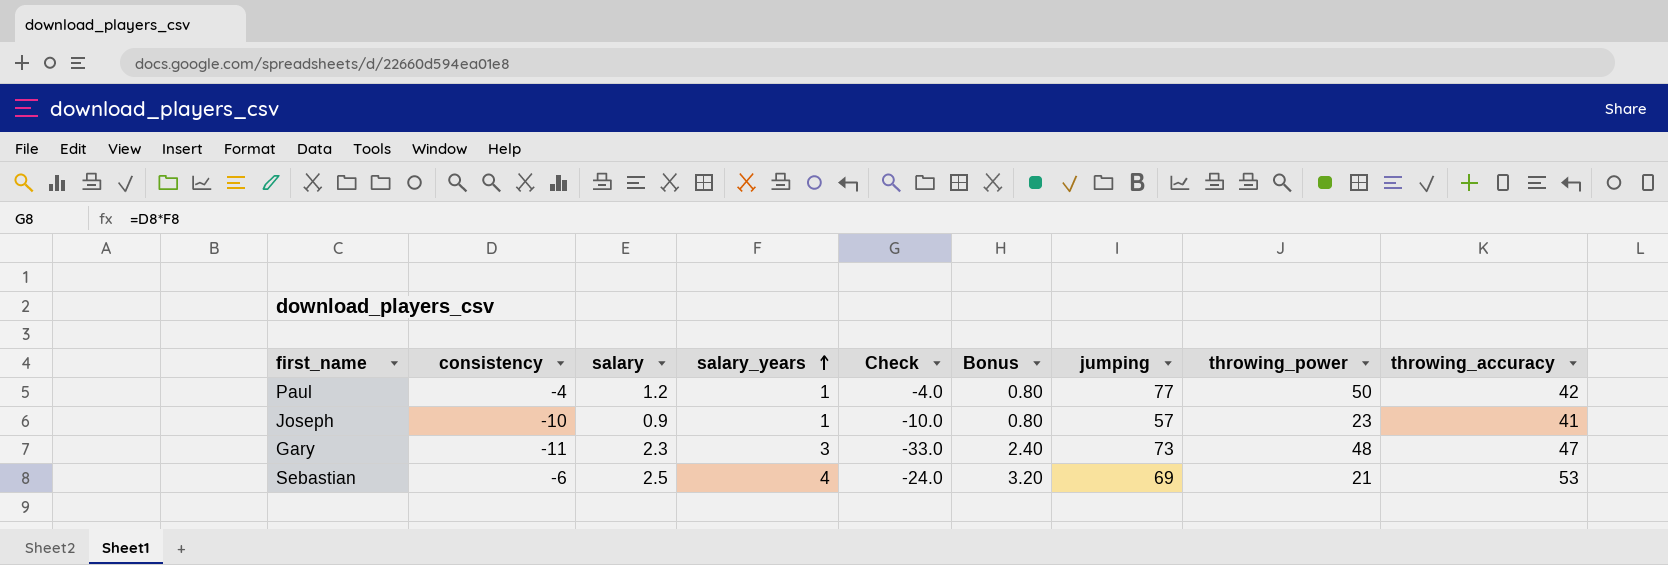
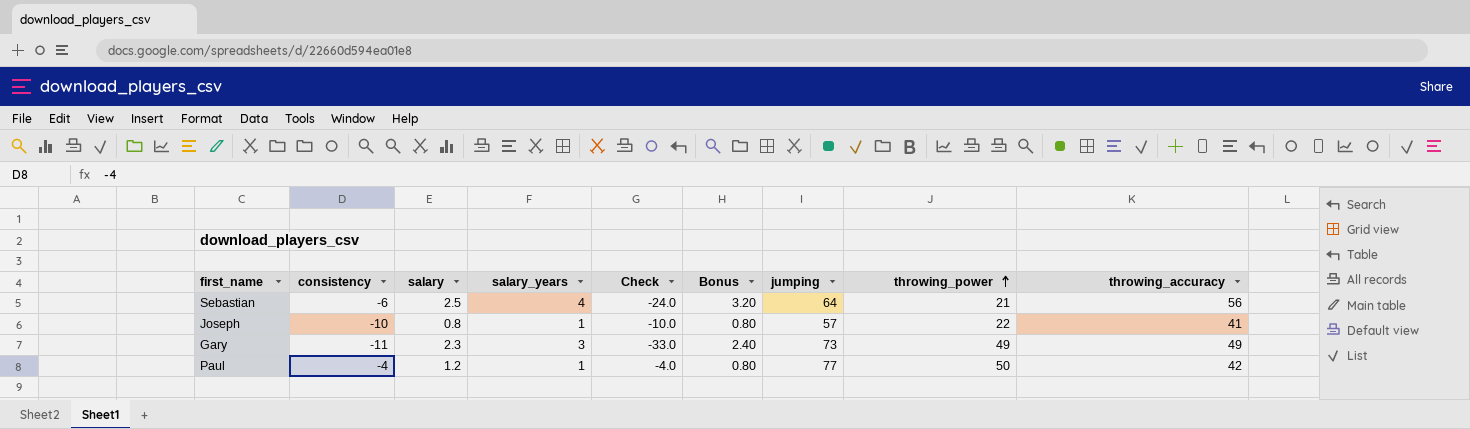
row order: salary_years ascending -> throwing_power ascending
Sebastian | jumping: 69 -> 64
Sebastian | throwing_accuracy: 53 -> 56
Joseph | salary: 0.9 -> 0.8
Joseph | throwing_power: 23 -> 22
Gary | throwing_power: 48 -> 49
Gary | throwing_accuracy: 47 -> 49

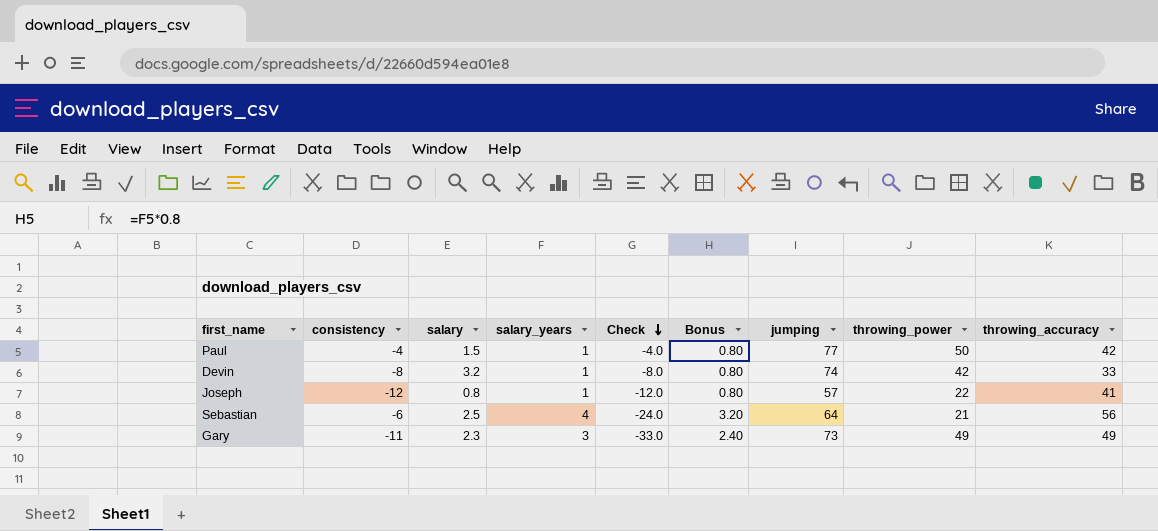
row order: throwing_power ascending -> Check descending
Paul | salary: 1.2 -> 1.5
row Devin: none -> -8 | 3.2 | 1 | -8.0 | 0.80 | 74 | 42 | 33
Joseph | consistency: -10 -> -12
Joseph | Check: -10.0 -> -12.0

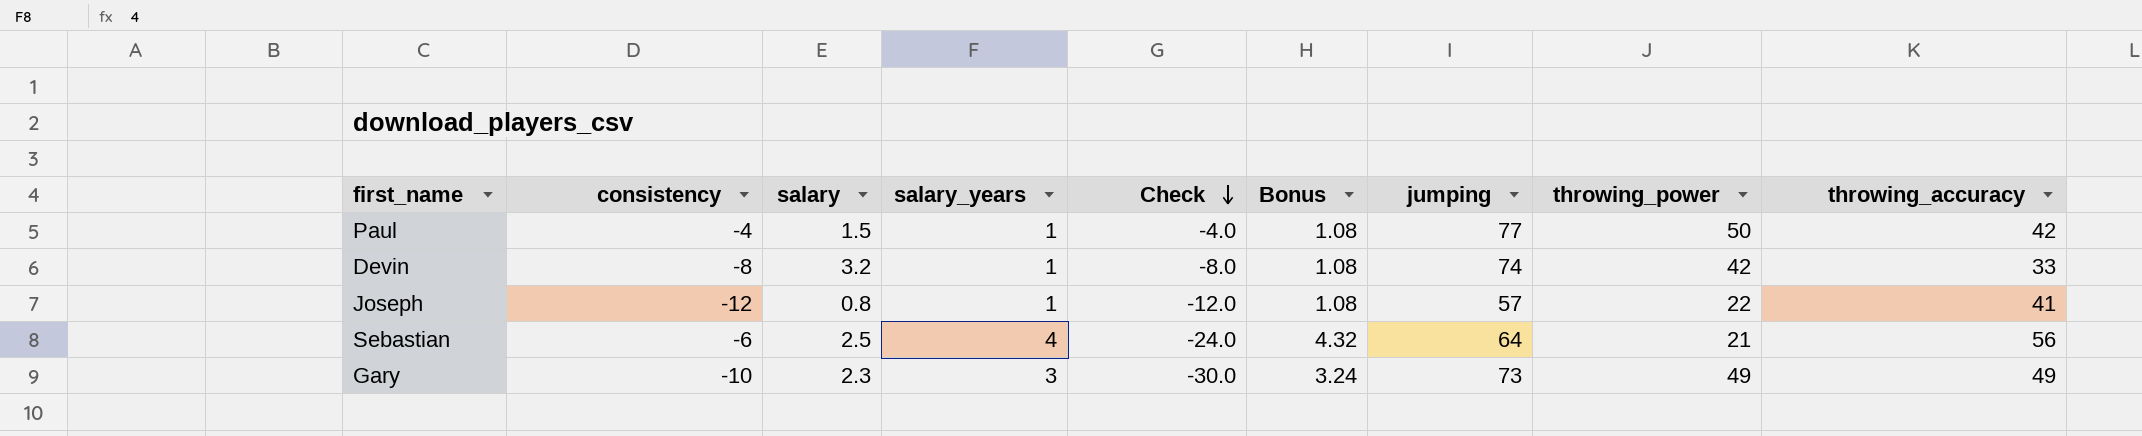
column Bonus | formula: [salary_years] * 0.8 -> [salary_years] * 1.08
Gary | consistency: -11 -> -10
Gary | Check: -33.0 -> -30.0

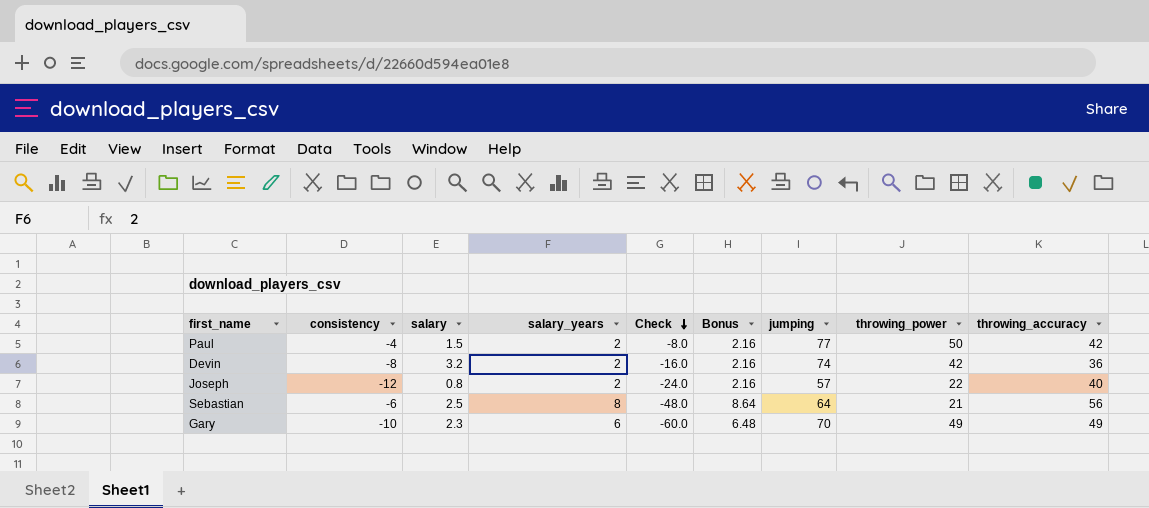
Paul | salary_years: 1 -> 2
Paul | Check: -4.0 -> -8.0
Paul | Bonus: 1.08 -> 2.16
Devin | salary_years: 1 -> 2
Devin | Check: -8.0 -> -16.0
Devin | Bonus: 1.08 -> 2.16
Devin | throwing_accuracy: 33 -> 36
Joseph | salary_years: 1 -> 2
Joseph | Check: -12.0 -> -24.0
Joseph | Bonus: 1.08 -> 2.16
Joseph | throwing_accuracy: 41 -> 40
Sebastian | salary_years: 4 -> 8
Sebastian | Check: -24.0 -> -48.0
Sebastian | Bonus: 4.32 -> 8.64
Gary | salary_years: 3 -> 6
Gary | Check: -30.0 -> -60.0
Gary | Bonus: 3.24 -> 6.48
Gary | jumping: 73 -> 70

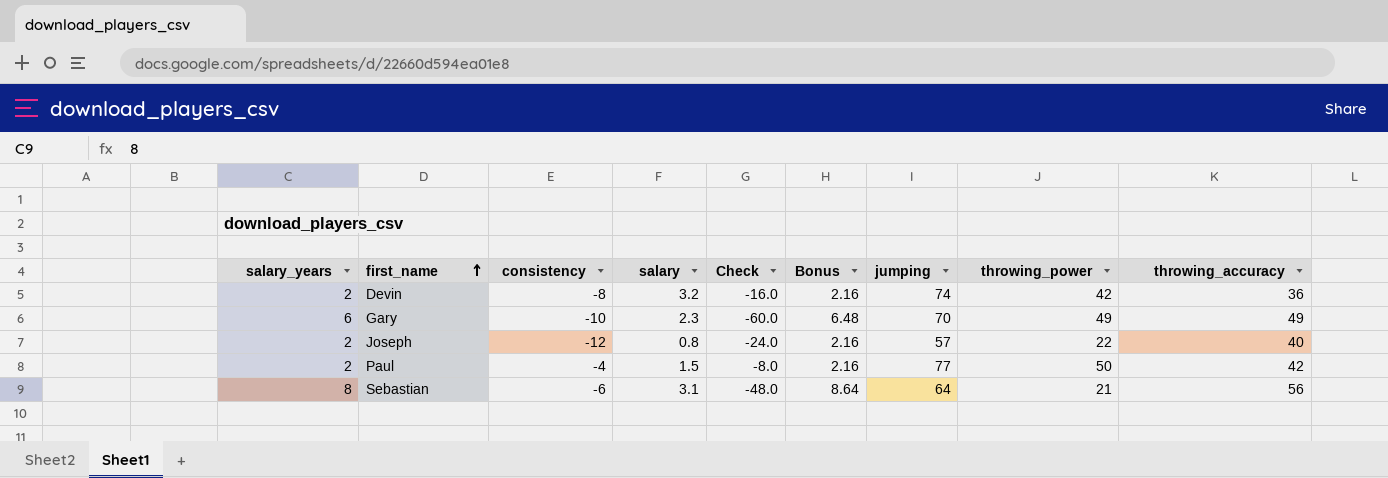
row order: Check descending -> first_name ascending
column salary_years | position: 4 -> 1
Sebastian | salary: 2.5 -> 3.1

